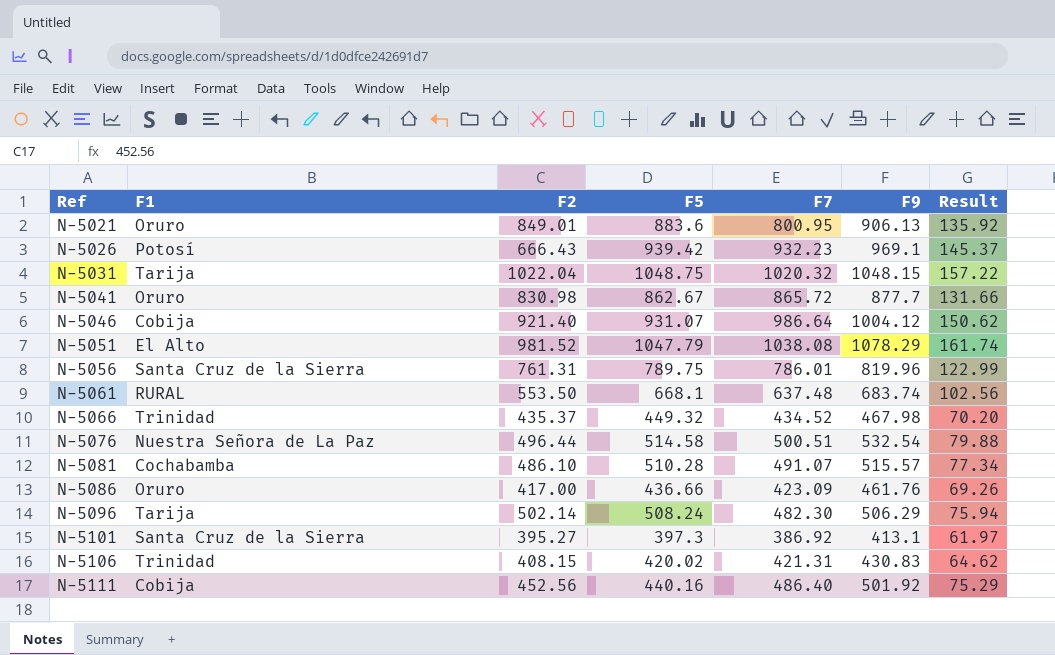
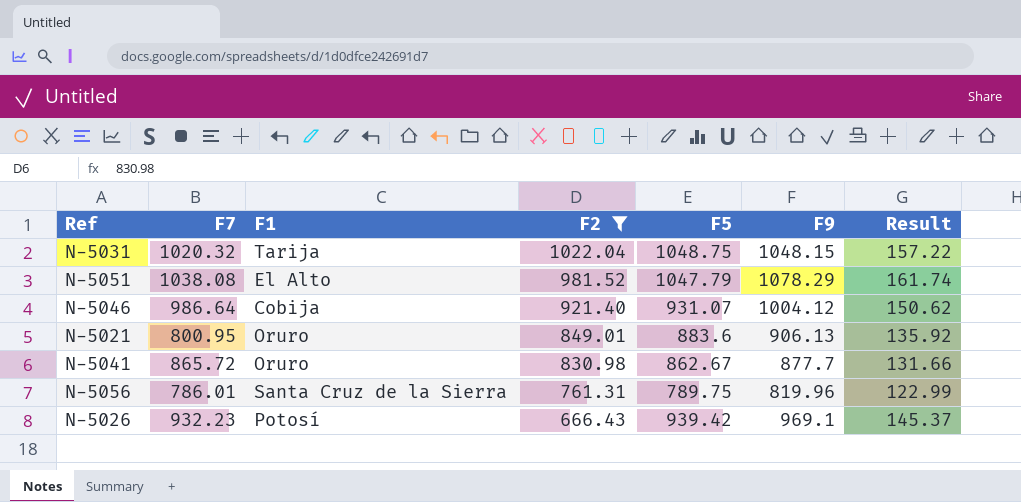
filter: none -> F2 >= 666.43
row order: Ref ascending -> F2 descending
column F7 | position: 5 -> 2

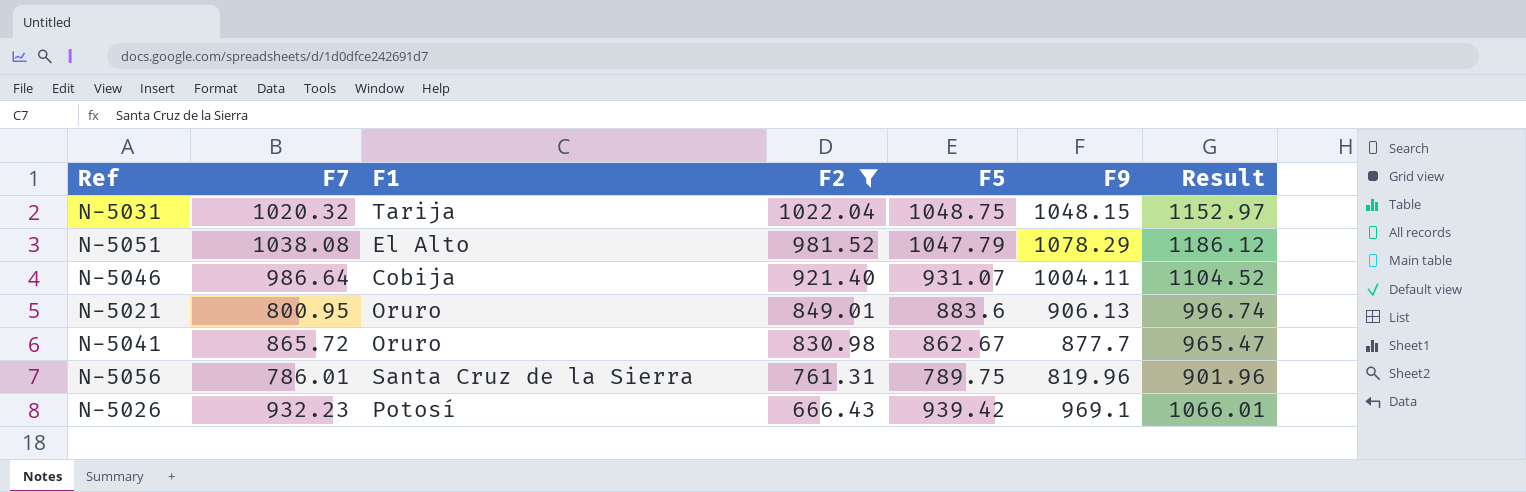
column Result | formula: [F9] * 0.15 -> [F9] * 1.1
N-5046 | F9: 1004.12 -> 1004.11

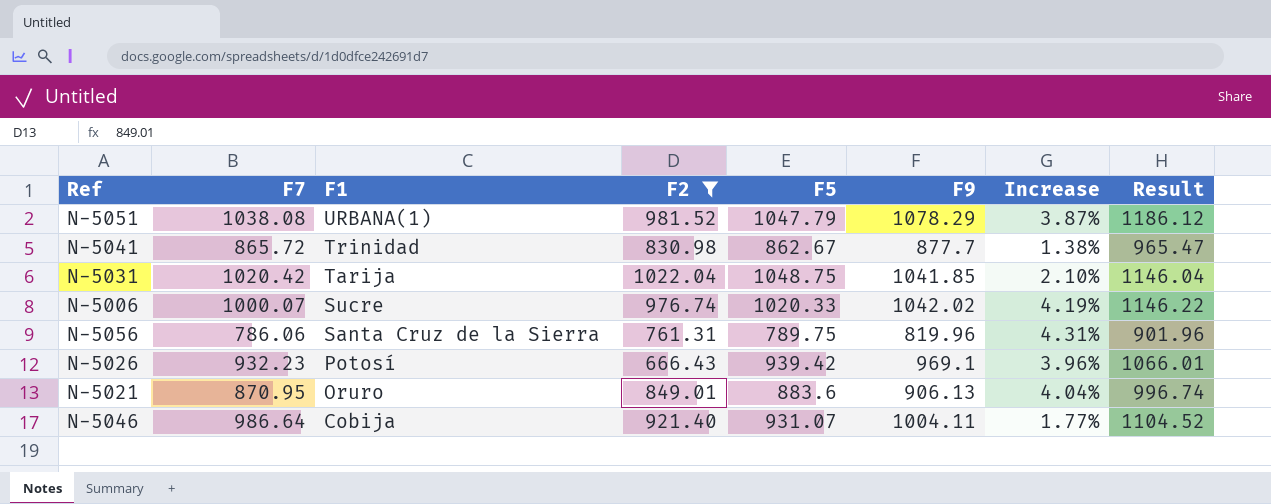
row order: F2 descending -> F1 descending
column Increase | formula: none -> ([F9] - [F7]) / [F7]
N-5051 | F1: El Alto -> URBANA(1)
N-5041 | F1: Oruro -> Trinidad
N-5031 | F7: 1020.32 -> 1020.42
N-5031 | F9: 1048.15 -> 1041.85
N-5031 | Result: 1152.97 -> 1146.04
row N-5006: none -> 1000.07 | Sucre | 976.74 | 1020.33 | 1042.02 | 4.19% | 1146.22
N-5056 | F7: 786.01 -> 786.06
N-5021 | F7: 800.95 -> 870.95

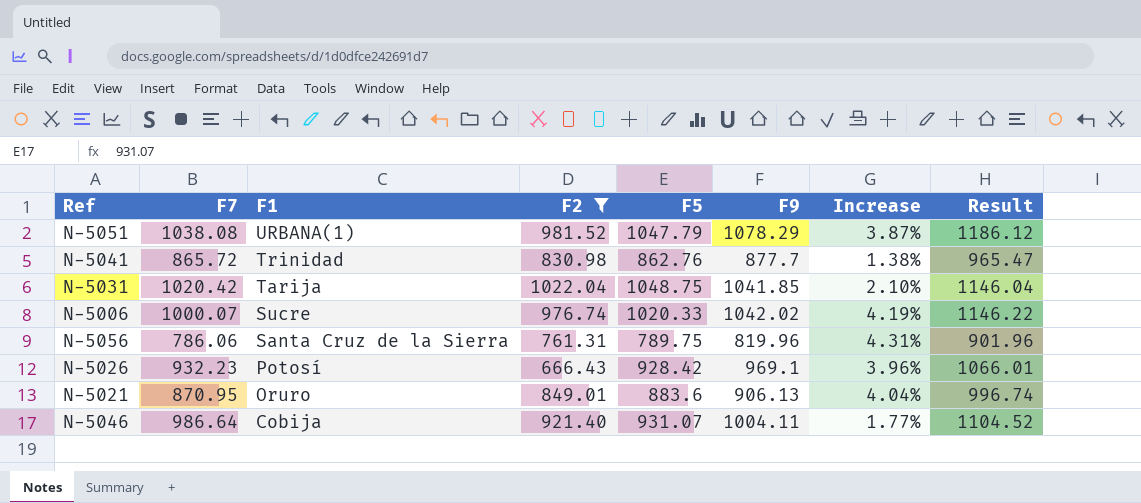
N-5041 | F5: 862.67 -> 862.76
N-5026 | F5: 939.42 -> 928.42

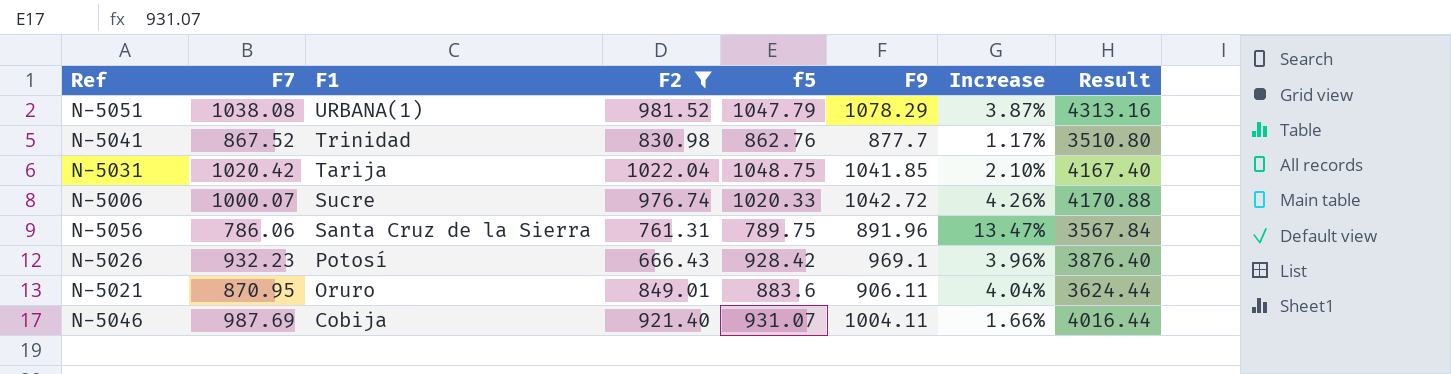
column name: F5 -> f5
column Result | formula: [F9] * 1.1 -> [F9] * 4
N-5041 | F7: 865.72 -> 867.52
N-5041 | Increase: 1.38% -> 1.17%
N-5006 | F9: 1042.02 -> 1042.72
N-5006 | Increase: 4.19% -> 4.26%
N-5056 | F9: 819.96 -> 891.96
N-5056 | Increase: 4.31% -> 13.47%
N-5021 | F9: 906.13 -> 906.11
N-5046 | F7: 986.64 -> 987.69
N-5046 | Increase: 1.77% -> 1.66%

